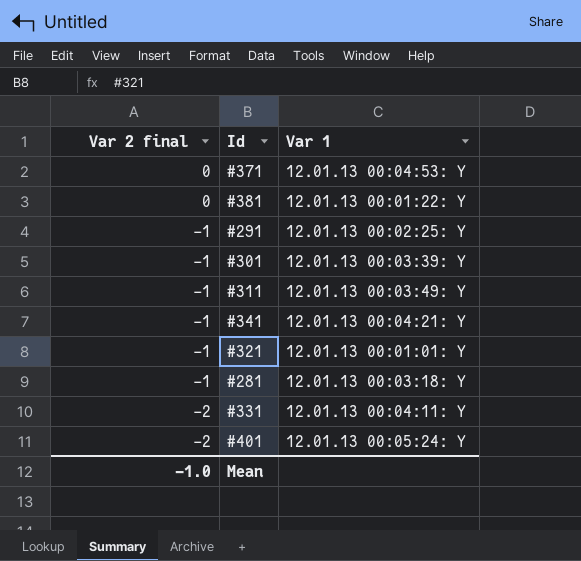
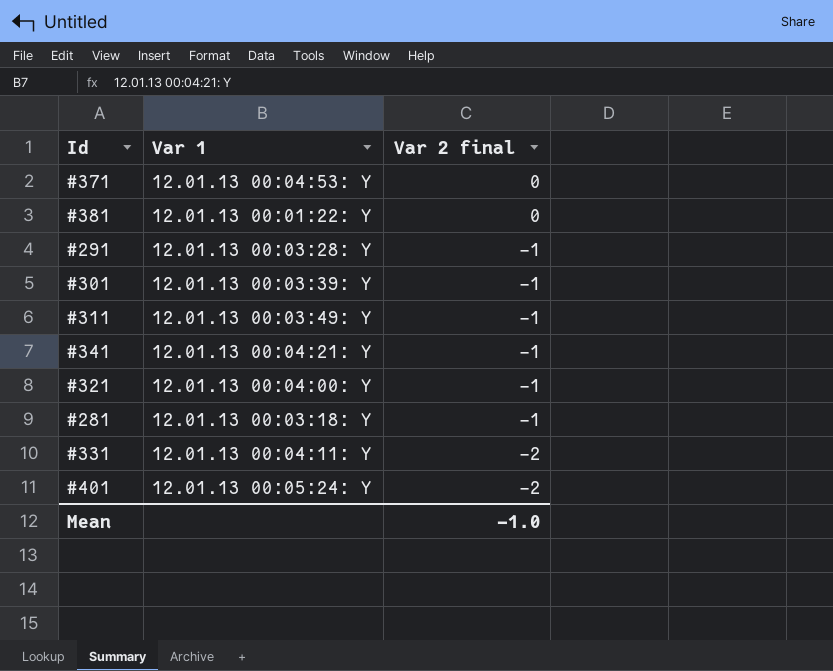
column Var 2 final | position: 1 -> 3
#291 | Var 1: 12.01.13 00:02:25: Y -> 12.01.13 00:03:28: Y
#321 | Var 1: 12.01.13 00:01:01: Y -> 12.01.13 00:04:00: Y

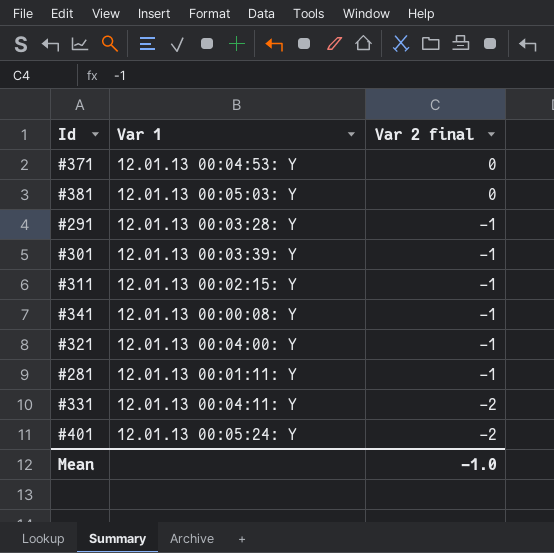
#381 | Var 1: 12.01.13 00:01:22: Y -> 12.01.13 00:05:03: Y
#311 | Var 1: 12.01.13 00:03:49: Y -> 12.01.13 00:02:15: Y
#341 | Var 1: 12.01.13 00:04:21: Y -> 12.01.13 00:00:08: Y
#281 | Var 1: 12.01.13 00:03:18: Y -> 12.01.13 00:01:11: Y

